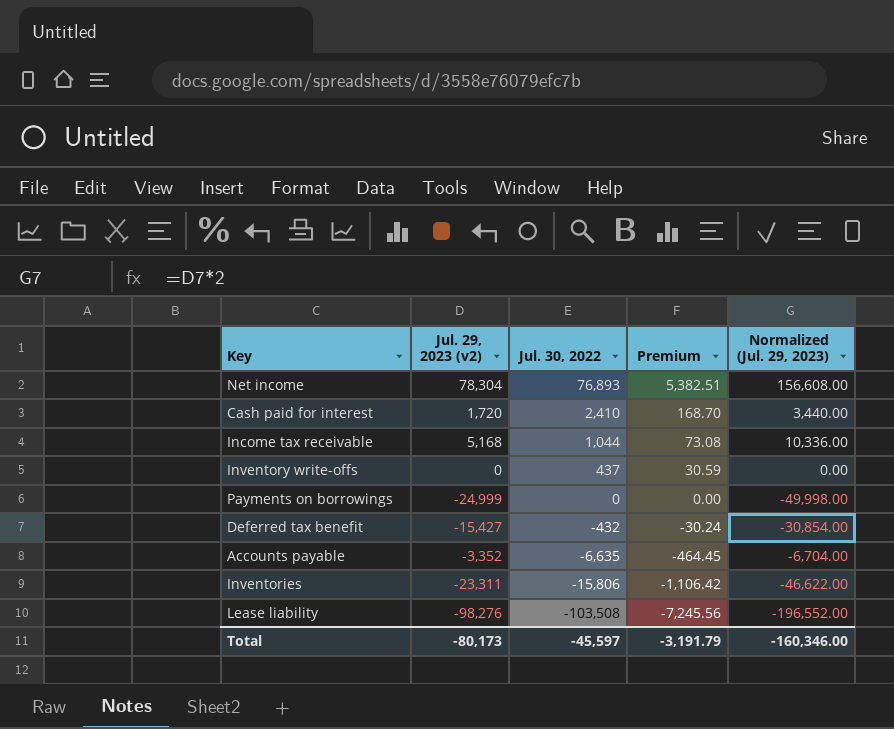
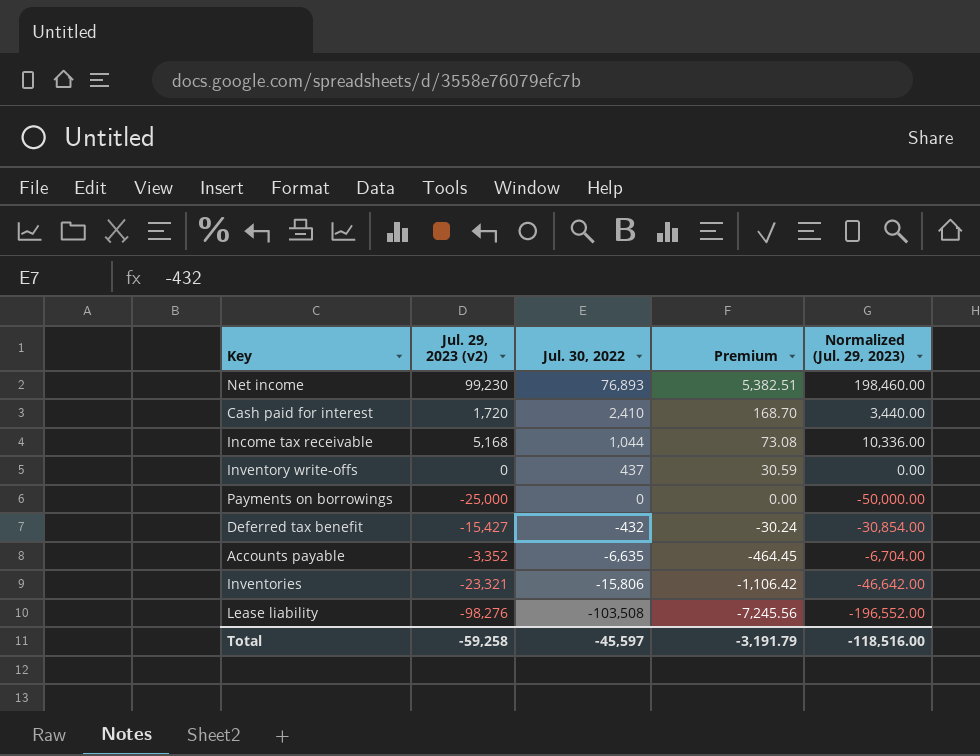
Net income | Jul. 29, 2023 (v2): 78,304 -> 99,230
Net income | Normalized (Jul. 29, 2023): 156,608.00 -> 198,460.00
Payments on borrowings | Jul. 29, 2023 (v2): -24,999 -> -25,000
Payments on borrowings | Normalized (Jul. 29, 2023): -49,998.00 -> -50,000.00
Inventories | Jul. 29, 2023 (v2): -23,311 -> -23,321
Inventories | Normalized (Jul. 29, 2023): -46,622.00 -> -46,642.00
Total | Jul. 29, 2023 (v2): -80,173 -> -59,258
Total | Normalized (Jul. 29, 2023): -160,346.00 -> -118,516.00

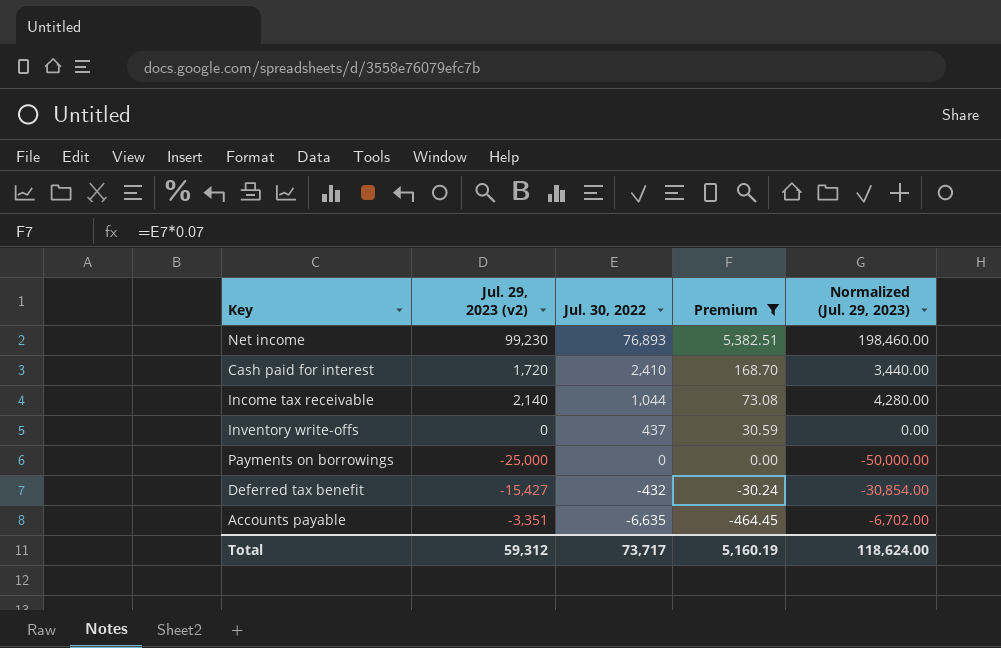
filter: none -> Premium >= -464.45
Income tax receivable | Jul. 29, 2023 (v2): 5,168 -> 2,140
Income tax receivable | Normalized (Jul. 29, 2023): 10,336.00 -> 4,280.00
Accounts payable | Jul. 29, 2023 (v2): -3,352 -> -3,351
Accounts payable | Normalized (Jul. 29, 2023): -6,704.00 -> -6,702.00
Total | Jul. 29, 2023 (v2): -59,258 -> 59,312
Total | Jul. 30, 2022: -45,597 -> 73,717
Total | Premium: -3,191.79 -> 5,160.19
Total | Normalized (Jul. 29, 2023): -118,516.00 -> 118,624.00

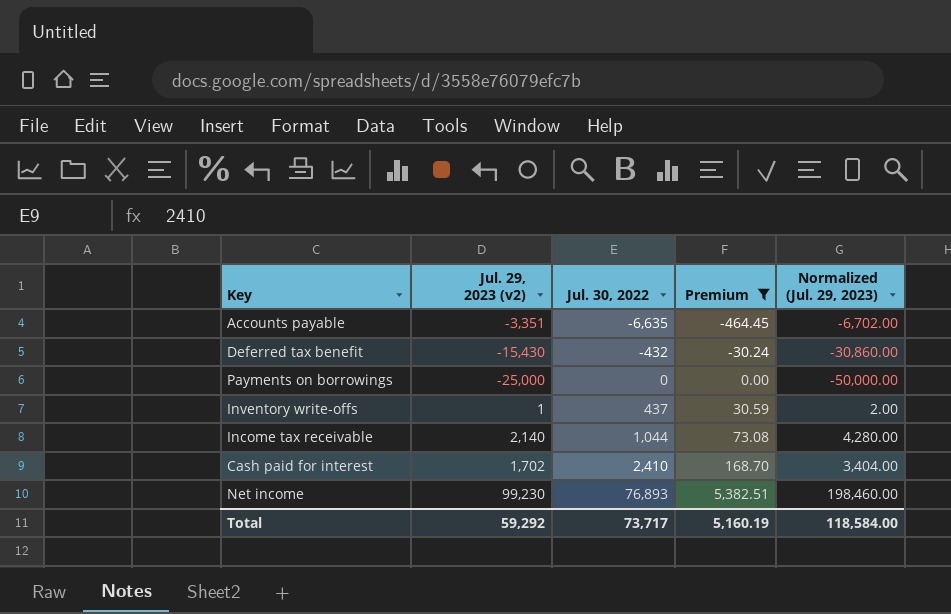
row order: Jul. 30, 2022 descending -> Jul. 30, 2022 ascending
Deferred tax benefit | Jul. 29, 2023 (v2): -15,427 -> -15,430
Deferred tax benefit | Normalized (Jul. 29, 2023): -30,854.00 -> -30,860.00
Inventory write-offs | Jul. 29, 2023 (v2): 0 -> 1
Inventory write-offs | Normalized (Jul. 29, 2023): 0.00 -> 2.00
Cash paid for interest | Jul. 29, 2023 (v2): 1,720 -> 1,702
Cash paid for interest | Normalized (Jul. 29, 2023): 3,440.00 -> 3,404.00
Total | Jul. 29, 2023 (v2): 59,312 -> 59,292
Total | Normalized (Jul. 29, 2023): 118,624.00 -> 118,584.00

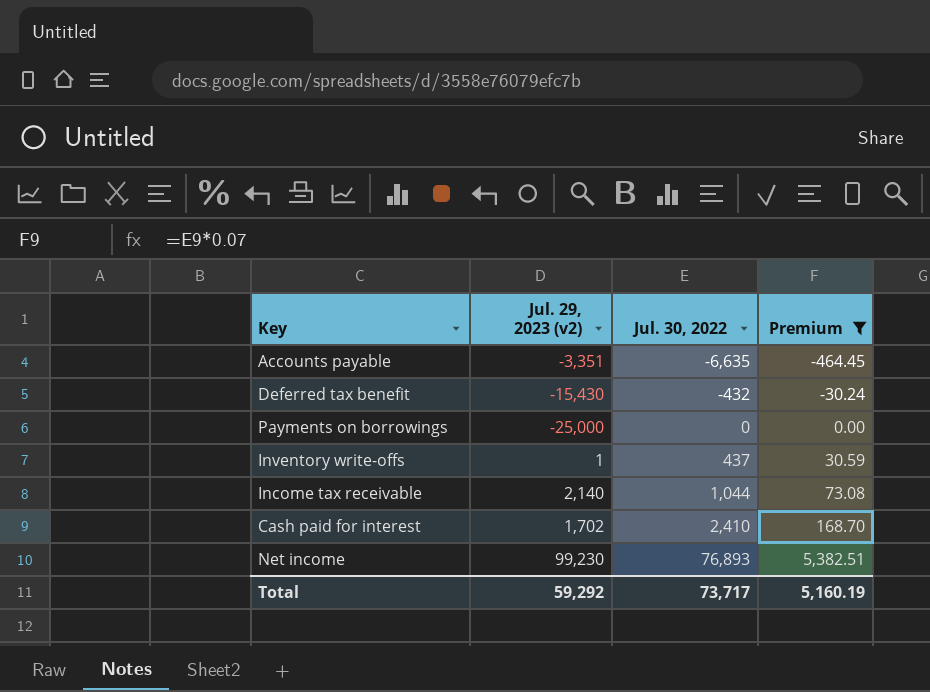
column Normalized (Jul. 29, 2023) | formula: [Jul. 29, 2023 (v2)] * 2 -> none

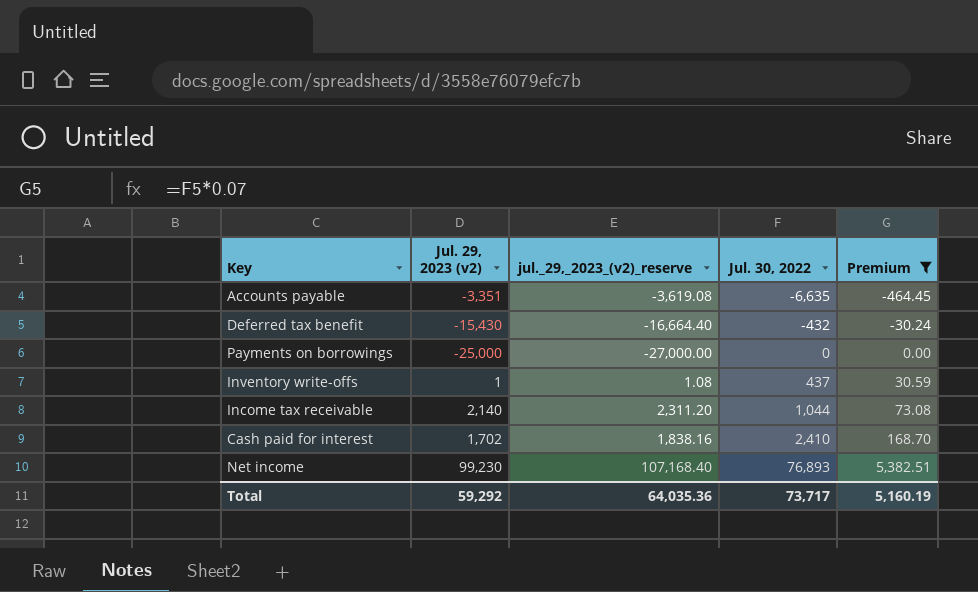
column jul._29,_2023_(v2)_reserve | formula: none -> [Jul. 29, 2023 (v2)] * 1.08

